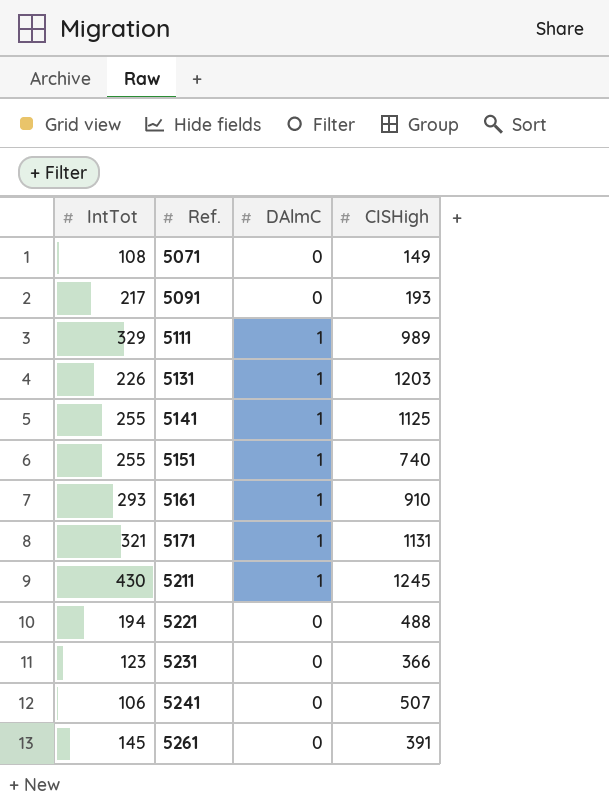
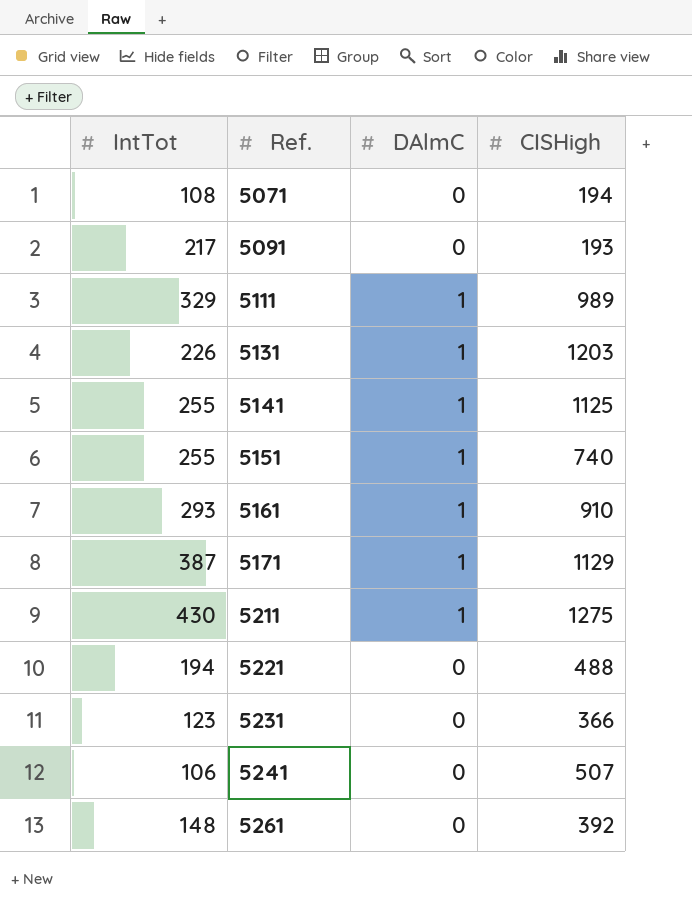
5071 | CISHigh: 149 -> 194
5171 | IntTot: 321 -> 387
5171 | CISHigh: 1131 -> 1129
5211 | CISHigh: 1245 -> 1275
5261 | IntTot: 145 -> 148
5261 | CISHigh: 391 -> 392

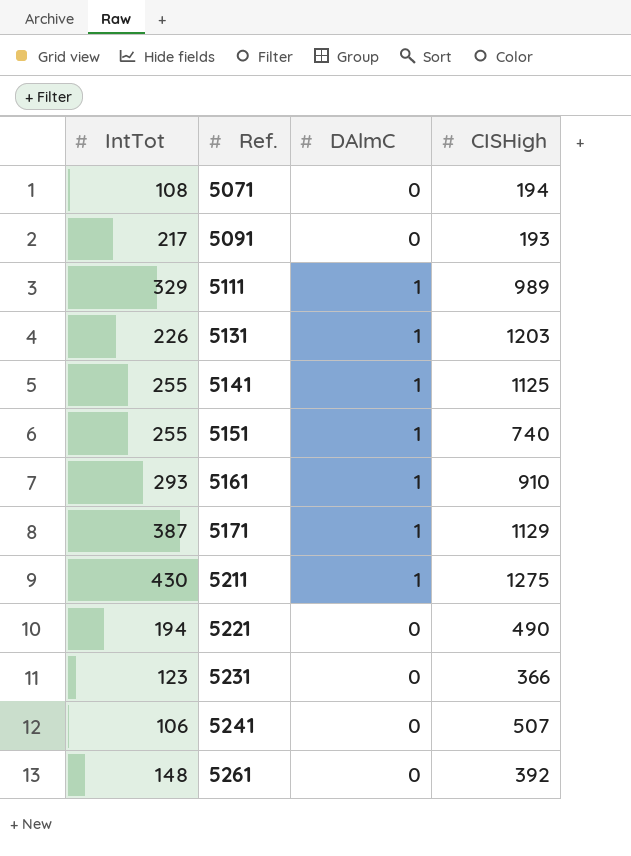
5221 | CISHigh: 488 -> 490

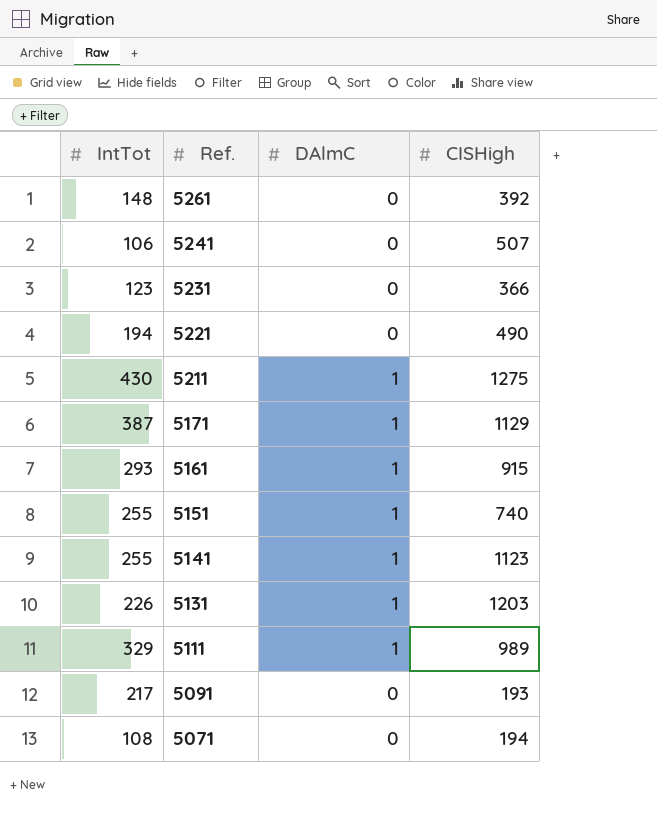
row order: Ref. ascending -> Ref. descending
5161 | CISHigh: 910 -> 915
5141 | CISHigh: 1125 -> 1123

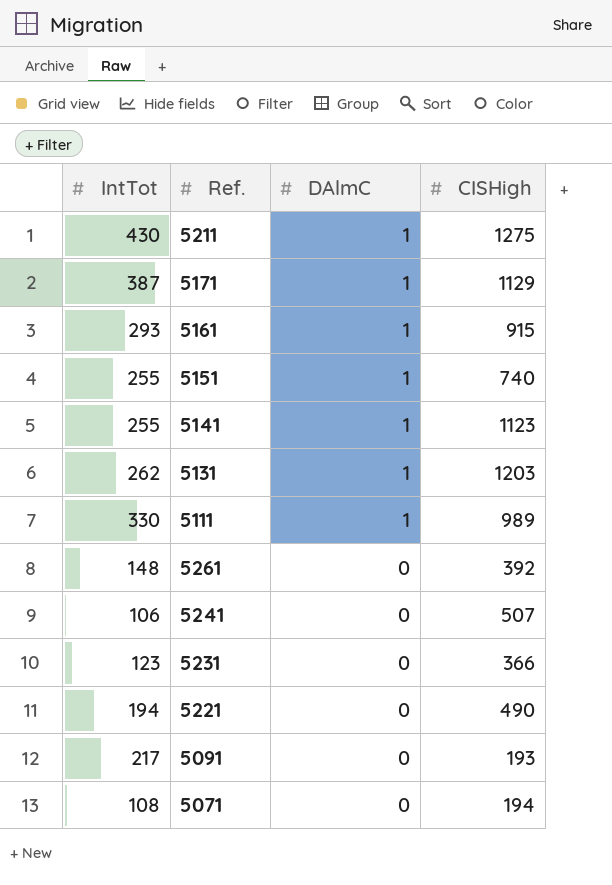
row order: Ref. descending -> DAlmC descending
5131 | IntTot: 226 -> 262
5111 | IntTot: 329 -> 330

